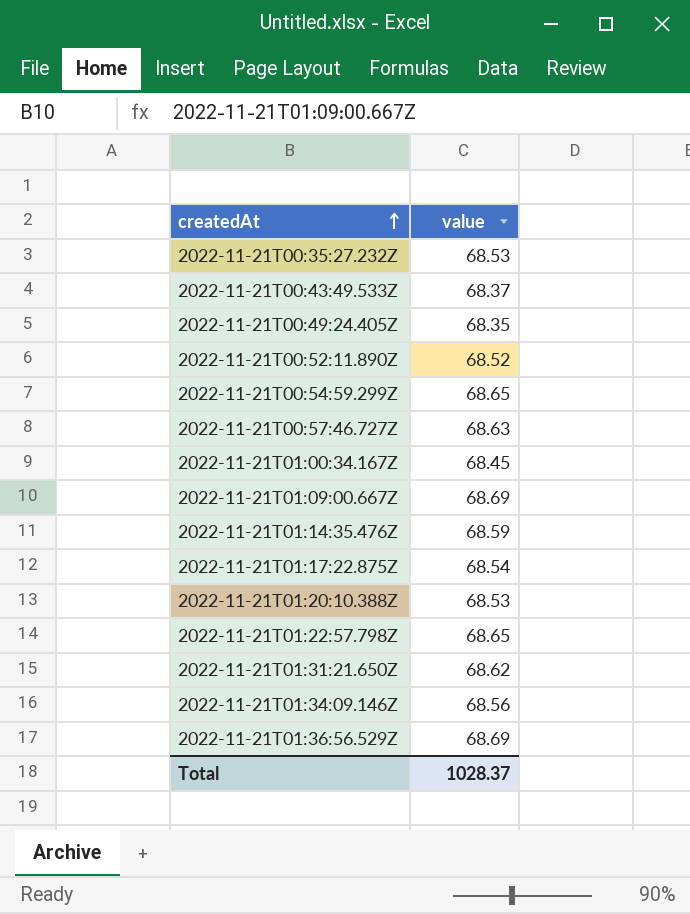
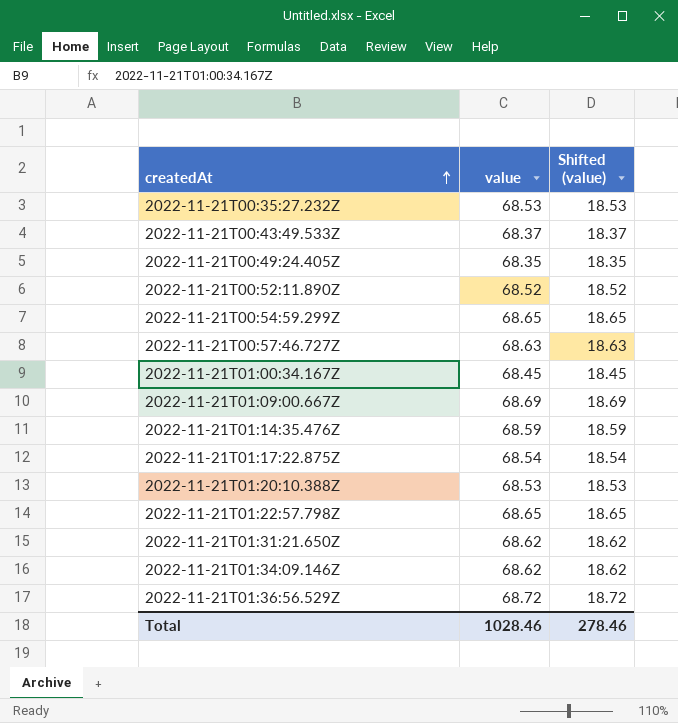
column Shifted (value) | formula: none -> [value] - 50
2022-11-21T01:34:09.146Z | value: 68.56 -> 68.62
2022-11-21T01:36:56.529Z | value: 68.69 -> 68.72
Total | value: 1028.37 -> 1028.46

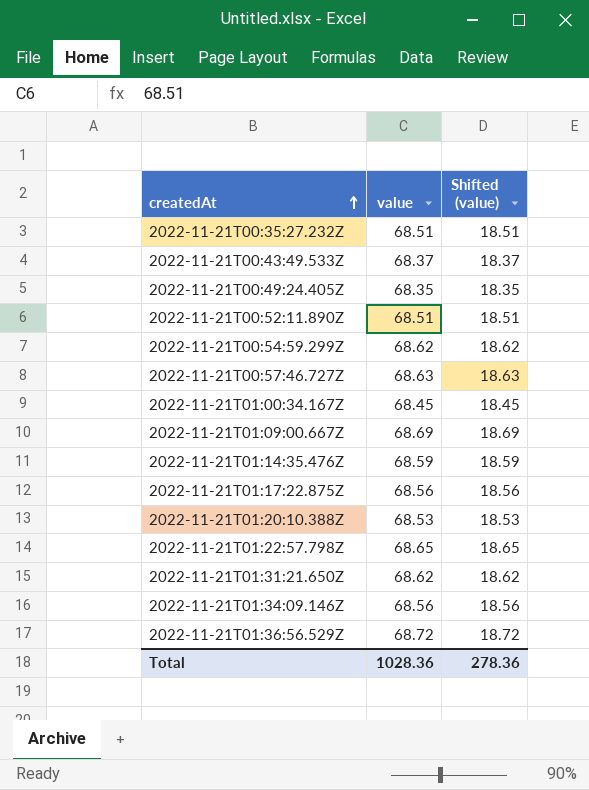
2022-11-21T00:35:27.232Z | value: 68.53 -> 68.51
2022-11-21T00:35:27.232Z | Shifted (value): 18.53 -> 18.51
2022-11-21T00:52:11.890Z | value: 68.52 -> 68.51
2022-11-21T00:52:11.890Z | Shifted (value): 18.52 -> 18.51
2022-11-21T00:54:59.299Z | value: 68.65 -> 68.62
2022-11-21T00:54:59.299Z | Shifted (value): 18.65 -> 18.62
2022-11-21T01:17:22.875Z | value: 68.54 -> 68.56
2022-11-21T01:17:22.875Z | Shifted (value): 18.54 -> 18.56
2022-11-21T01:34:09.146Z | value: 68.62 -> 68.56
2022-11-21T01:34:09.146Z | Shifted (value): 18.62 -> 18.56
Total | value: 1028.46 -> 1028.36
Total | Shifted (value): 278.46 -> 278.36

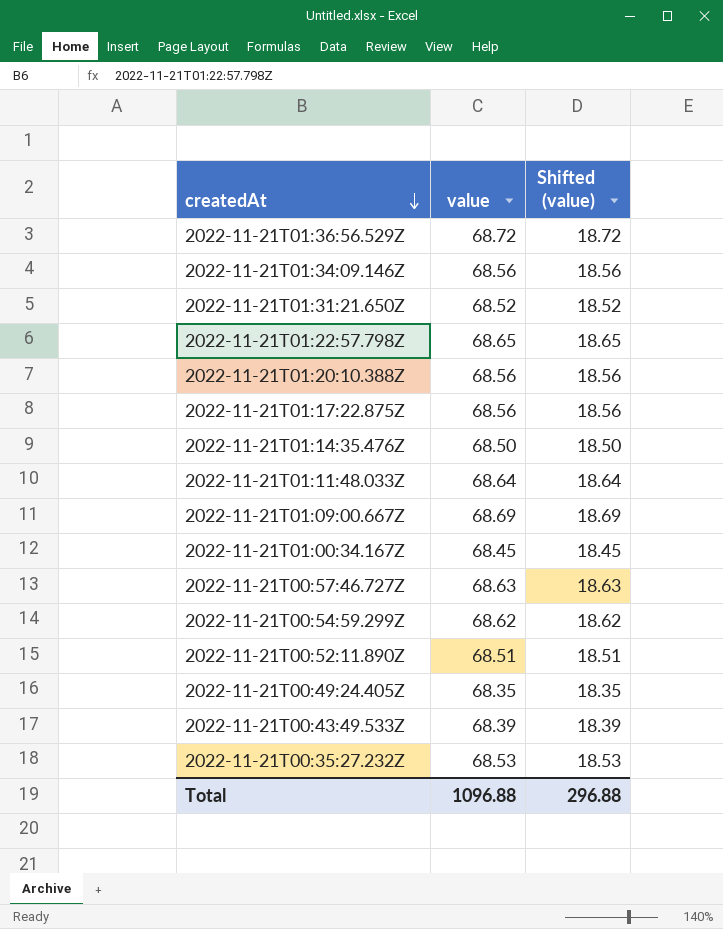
row order: createdAt ascending -> createdAt descending
2022-11-21T01:31:21.650Z | value: 68.62 -> 68.52
2022-11-21T01:31:21.650Z | Shifted (value): 18.62 -> 18.52
2022-11-21T01:20:10.388Z | value: 68.53 -> 68.56
2022-11-21T01:20:10.388Z | Shifted (value): 18.53 -> 18.56
2022-11-21T01:14:35.476Z | value: 68.59 -> 68.50
2022-11-21T01:14:35.476Z | Shifted (value): 18.59 -> 18.50
row 2022-11-21T01:11:48.033Z: none -> 68.64 | 18.64
2022-11-21T00:43:49.533Z | value: 68.37 -> 68.39
2022-11-21T00:43:49.533Z | Shifted (value): 18.37 -> 18.39
2022-11-21T00:35:27.232Z | value: 68.51 -> 68.53
2022-11-21T00:35:27.232Z | Shifted (value): 18.51 -> 18.53
Total | value: 1028.36 -> 1096.88
Total | Shifted (value): 278.36 -> 296.88

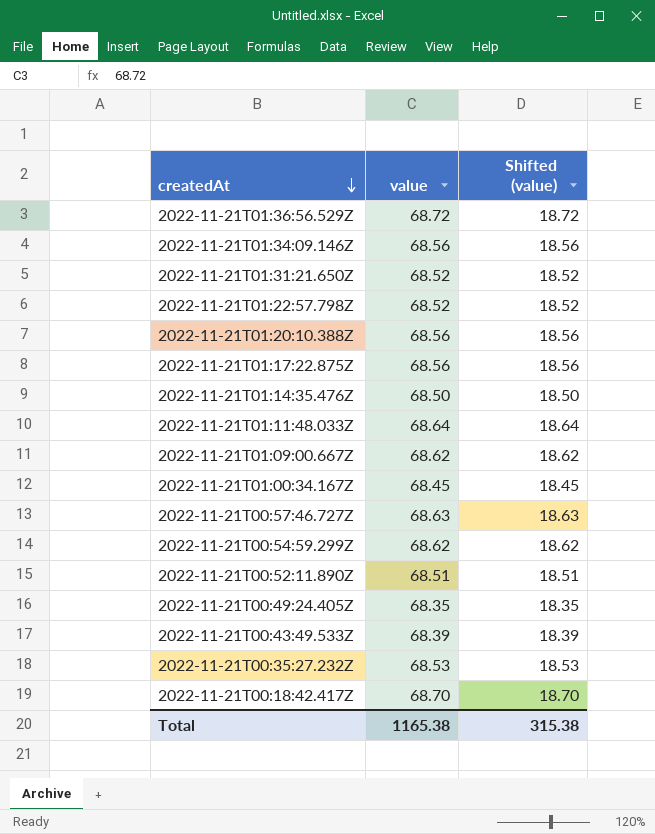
2022-11-21T01:22:57.798Z | value: 68.65 -> 68.52
2022-11-21T01:22:57.798Z | Shifted (value): 18.65 -> 18.52
2022-11-21T01:09:00.667Z | value: 68.69 -> 68.62
2022-11-21T01:09:00.667Z | Shifted (value): 18.69 -> 18.62
row 2022-11-21T00:18:42.417Z: none -> 68.70 | 18.70
Total | value: 1096.88 -> 1165.38
Total | Shifted (value): 296.88 -> 315.38

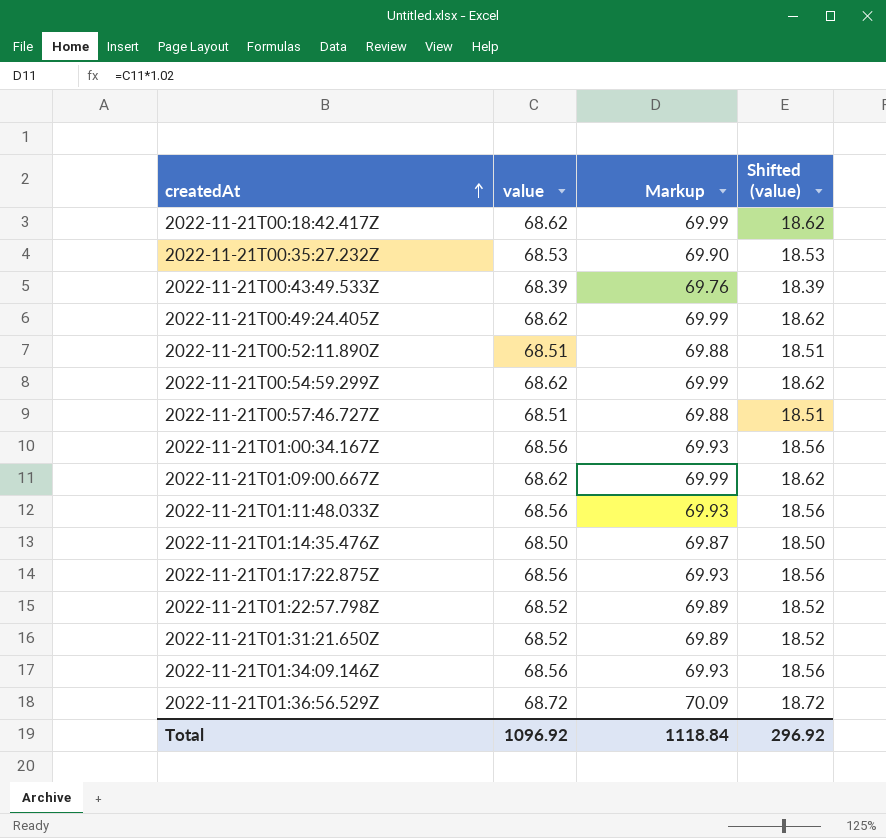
row order: createdAt descending -> createdAt ascending
column Markup | formula: none -> [value] * 1.02
row 2022-11-21T01:20:10.388Z: 68.56 | 18.56 -> none
2022-11-21T00:18:42.417Z | value: 68.70 -> 68.62
2022-11-21T00:18:42.417Z | Shifted (value): 18.70 -> 18.62
2022-11-21T00:49:24.405Z | value: 68.35 -> 68.62
2022-11-21T00:49:24.405Z | Shifted (value): 18.35 -> 18.62
2022-11-21T00:57:46.727Z | value: 68.63 -> 68.51
2022-11-21T00:57:46.727Z | Shifted (value): 18.63 -> 18.51
2022-11-21T01:00:34.167Z | value: 68.45 -> 68.56
2022-11-21T01:00:34.167Z | Shifted (value): 18.45 -> 18.56
2022-11-21T01:11:48.033Z | value: 68.64 -> 68.56
2022-11-21T01:11:48.033Z | Shifted (value): 18.64 -> 18.56
Total | value: 1165.38 -> 1096.92
Total | Shifted (value): 315.38 -> 296.92

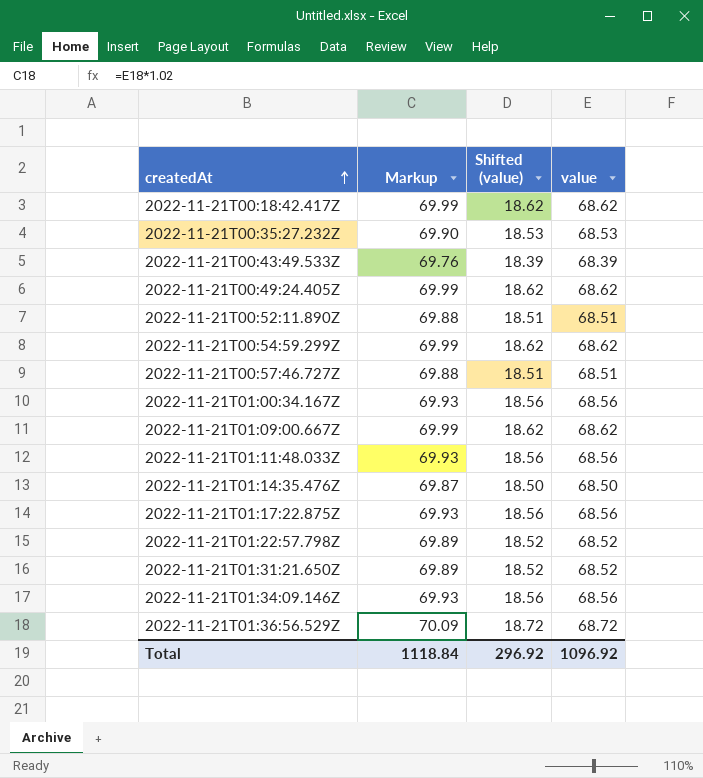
column value | position: 2 -> 4

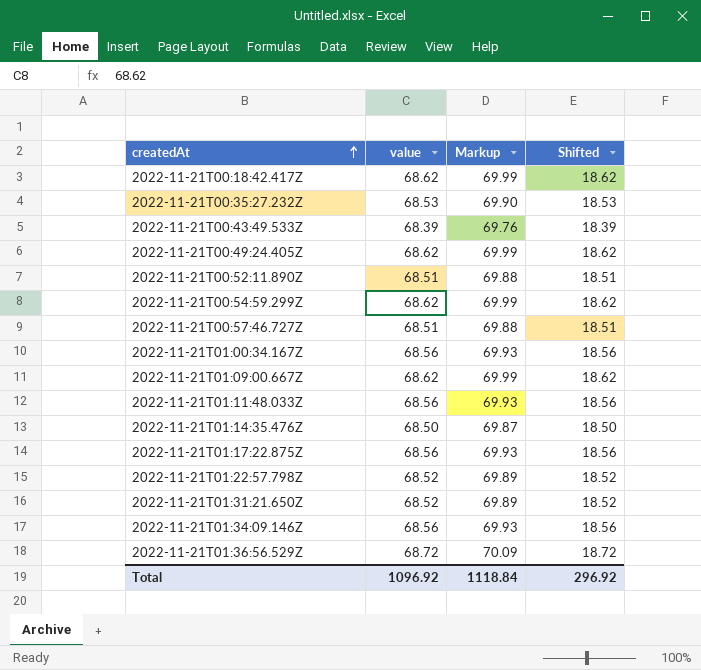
column value | position: 4 -> 2
column name: Shifted (value) -> Shifted

